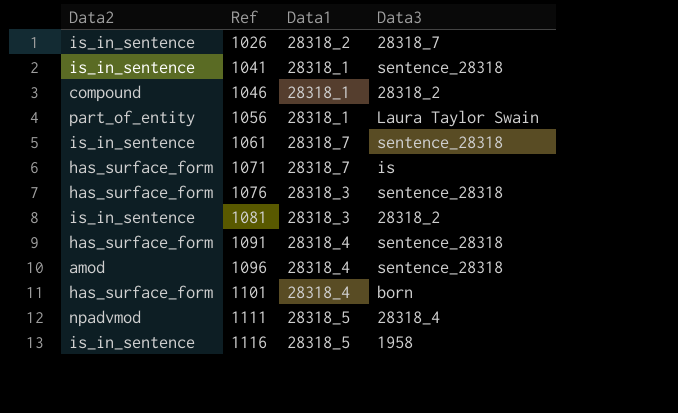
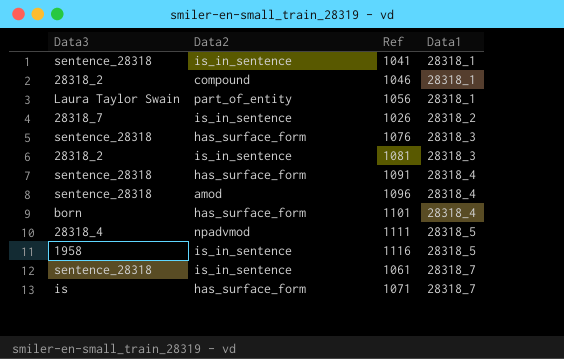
row order: Ref ascending -> Data1 ascending
column Data3 | position: 4 -> 1

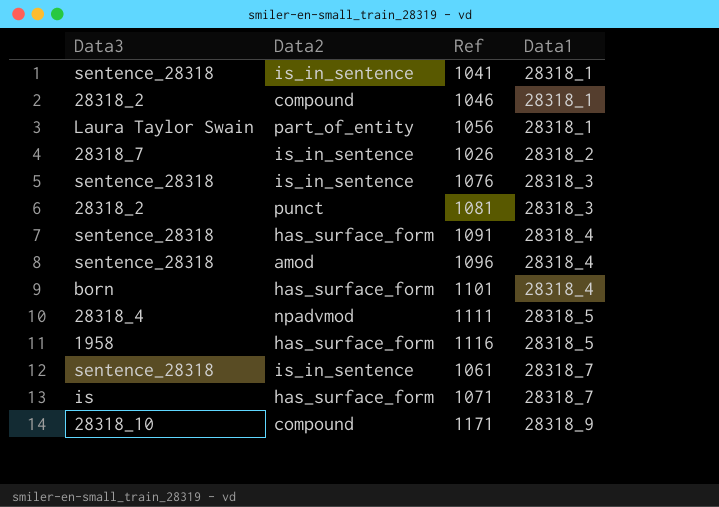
1076 | Data2: has_surface_form -> is_in_sentence
1081 | Data2: is_in_sentence -> punct
1116 | Data2: is_in_sentence -> has_surface_form
row 1171: none -> 28318_10 | compound | 28318_9

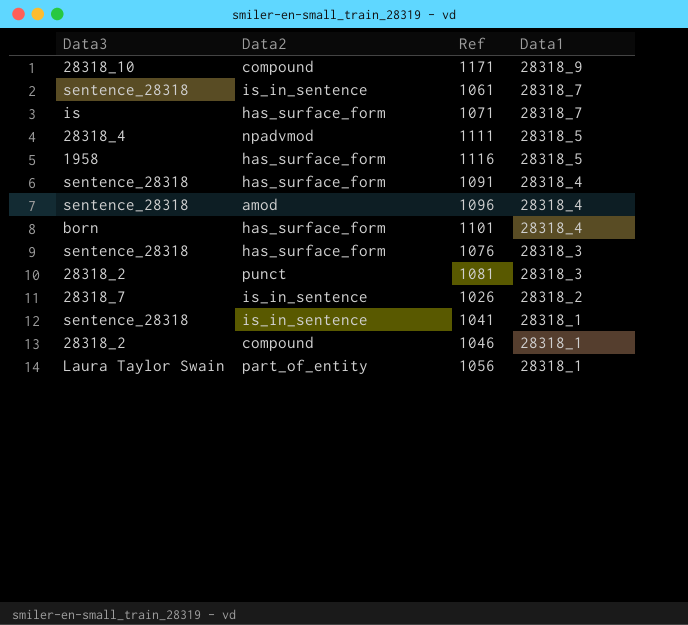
row order: Data1 ascending -> Data1 descending
1076 | Data2: is_in_sentence -> has_surface_form

